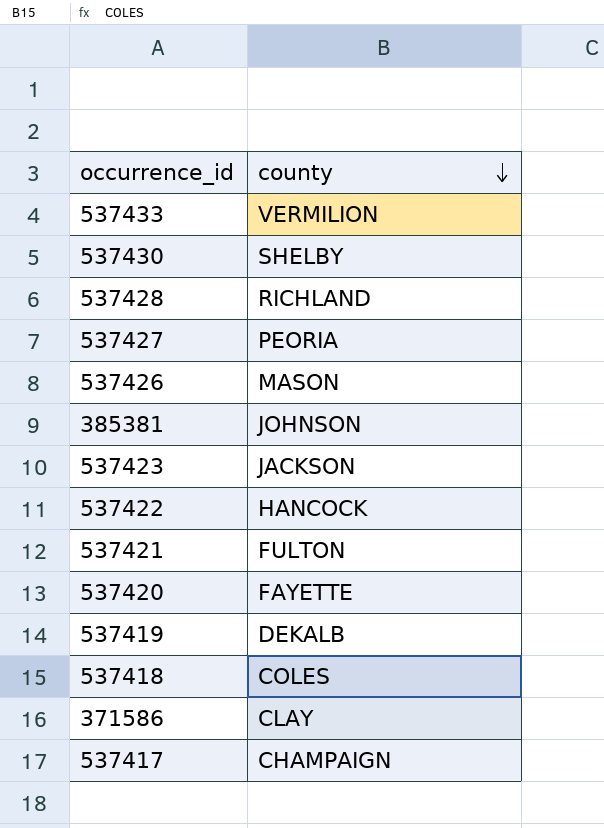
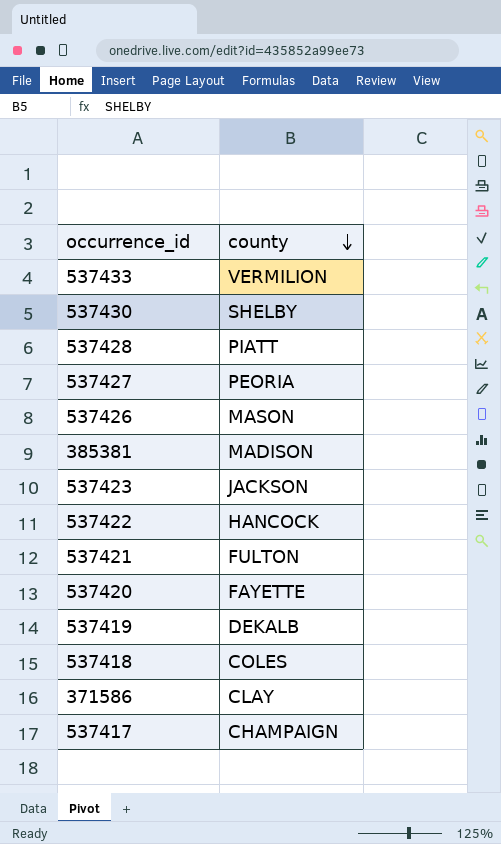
537428 | county: RICHLAND -> PIATT
385381 | county: JOHNSON -> MADISON

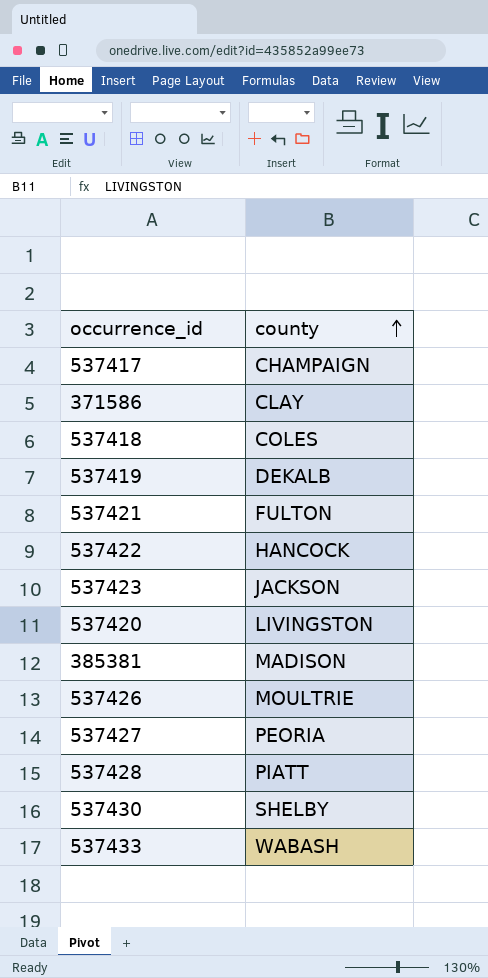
row order: county descending -> county ascending
537420 | county: FAYETTE -> LIVINGSTON
537426 | county: MASON -> MOULTRIE
537433 | county: VERMILION -> WABASH

